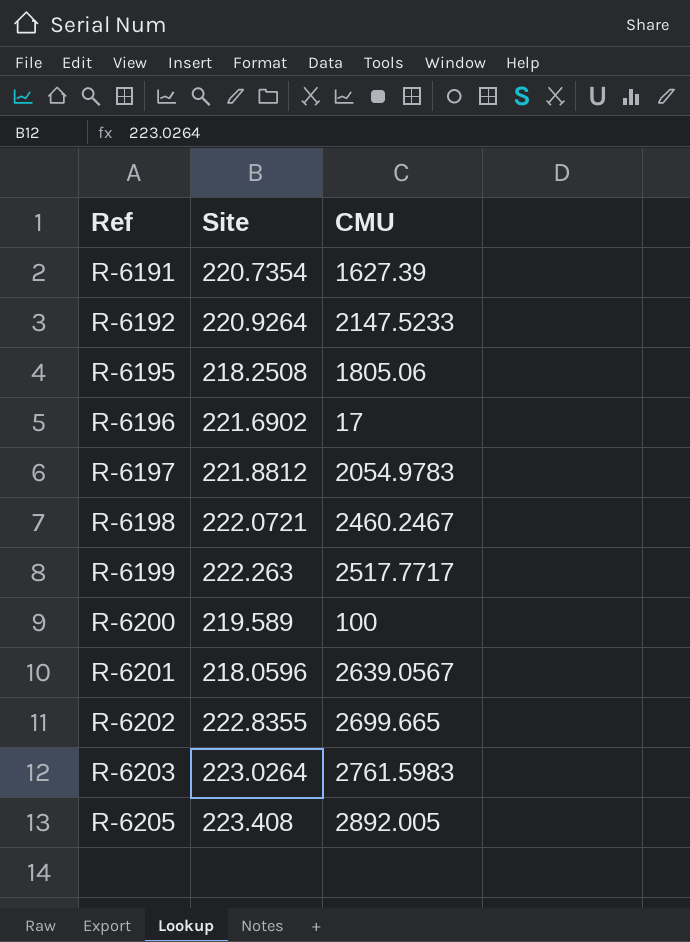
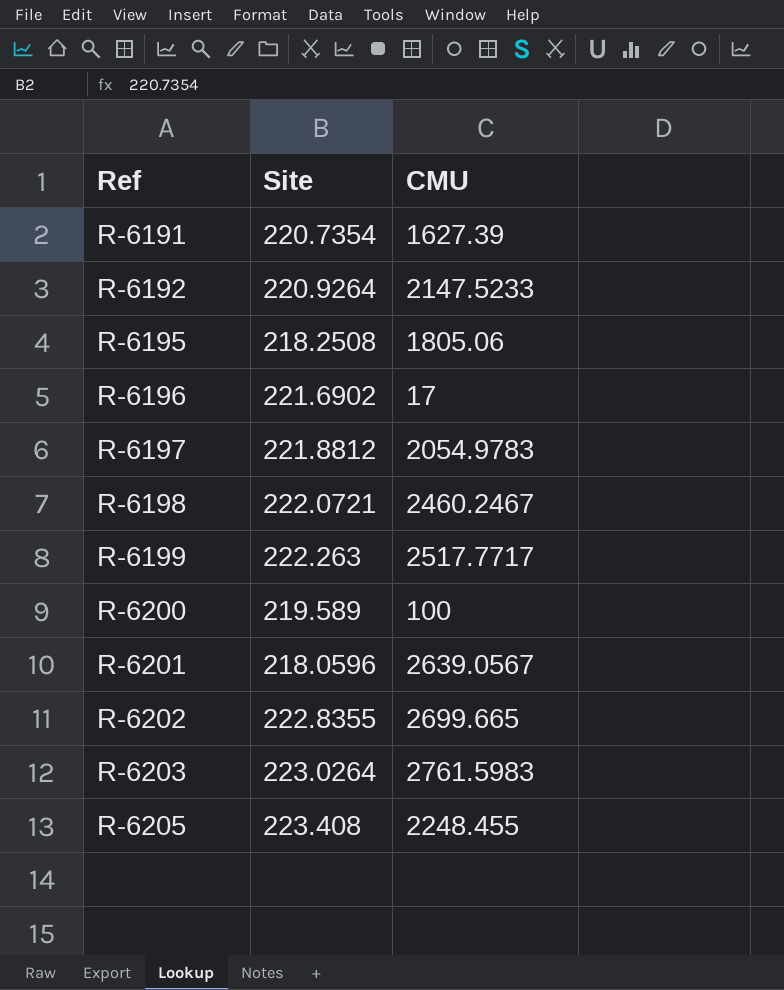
R-6205 | CMU: 2892.005 -> 2248.455

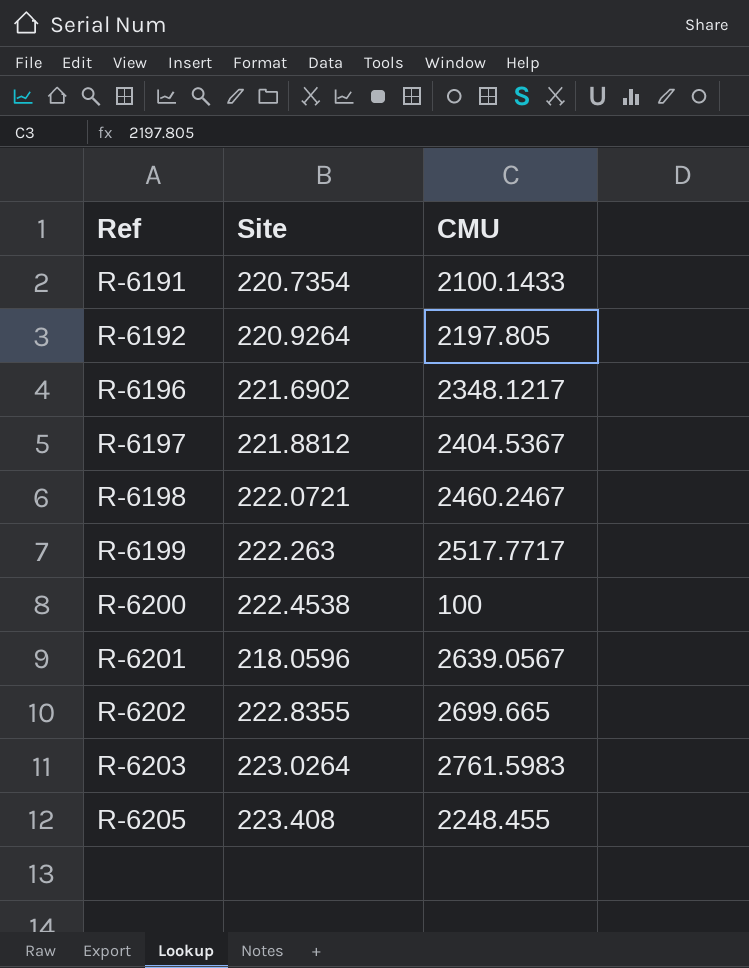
row R-6195: 218.2508 | 1805.06 -> none
R-6191 | CMU: 1627.39 -> 2100.1433
R-6192 | CMU: 2147.5233 -> 2197.805
R-6196 | CMU: 17 -> 2348.1217
R-6197 | CMU: 2054.9783 -> 2404.5367
R-6200 | Site: 219.589 -> 222.4538

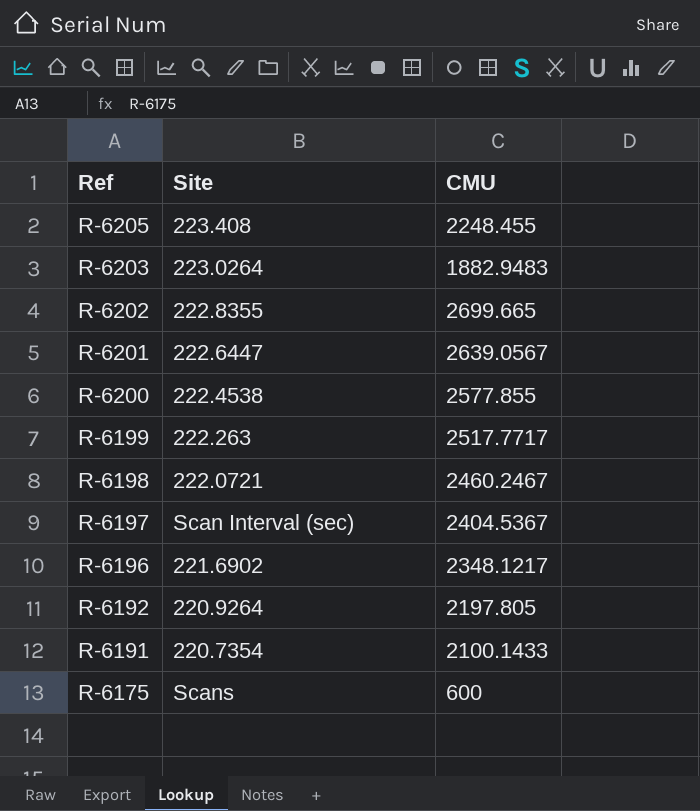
row order: Ref ascending -> Ref descending
R-6203 | CMU: 2761.5983 -> 1882.9483
R-6201 | Site: 218.0596 -> 222.6447
R-6200 | CMU: 100 -> 2577.855
R-6197 | Site: 221.8812 -> Scan Interval (sec)
row R-6175: none -> Scans | 600

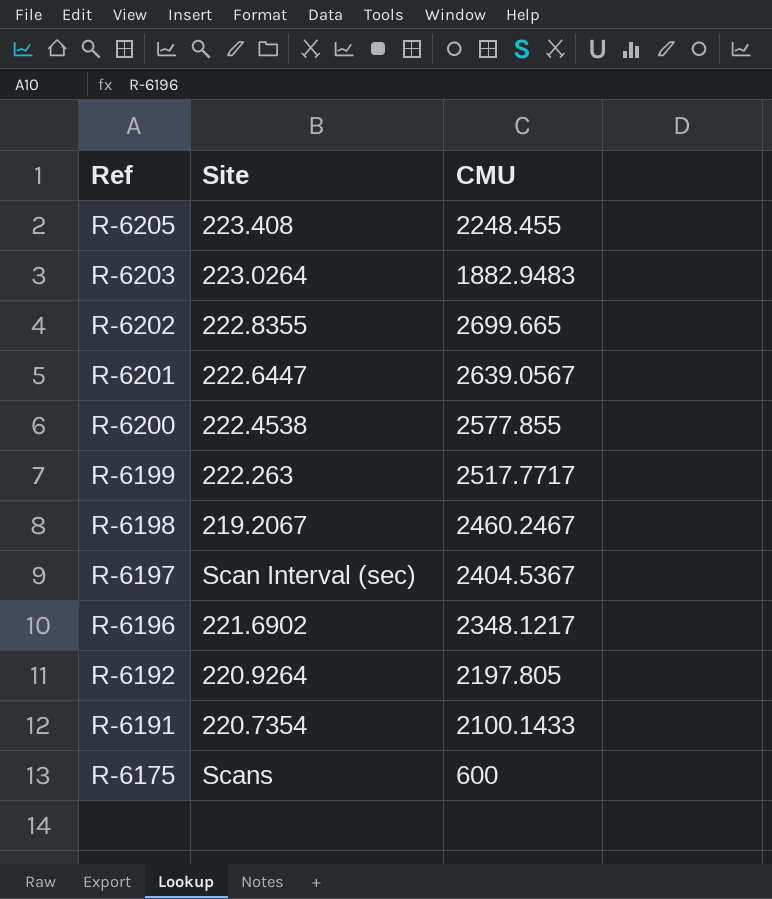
R-6198 | Site: 222.0721 -> 219.2067

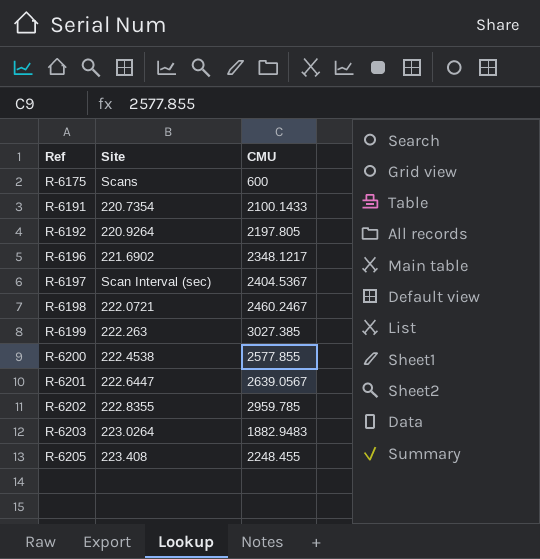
row order: Ref descending -> Ref ascending
R-6198 | Site: 219.2067 -> 222.0721
R-6199 | CMU: 2517.7717 -> 3027.385
R-6202 | CMU: 2699.665 -> 2959.785

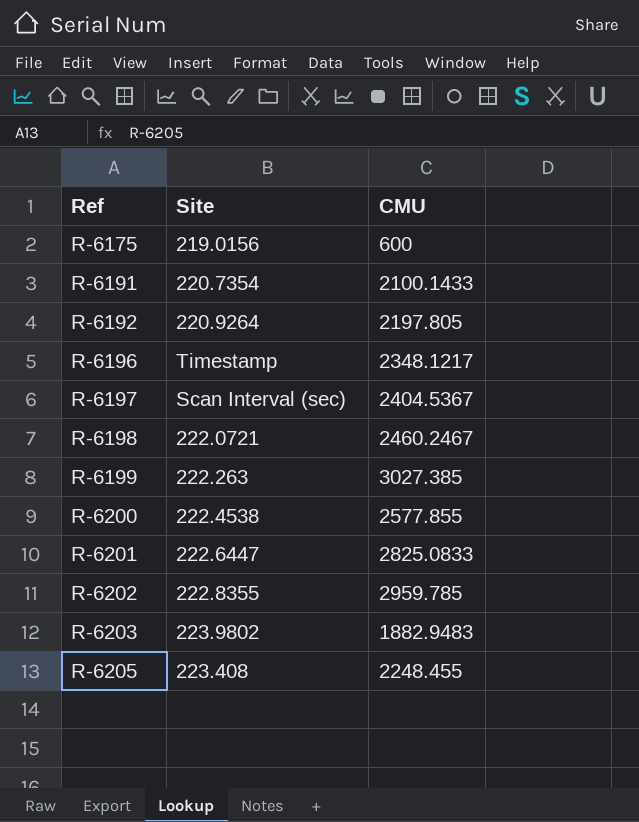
R-6175 | Site: Scans -> 219.0156
R-6196 | Site: 221.6902 -> Timestamp
R-6201 | CMU: 2639.0567 -> 2825.0833
R-6203 | Site: 223.0264 -> 223.9802

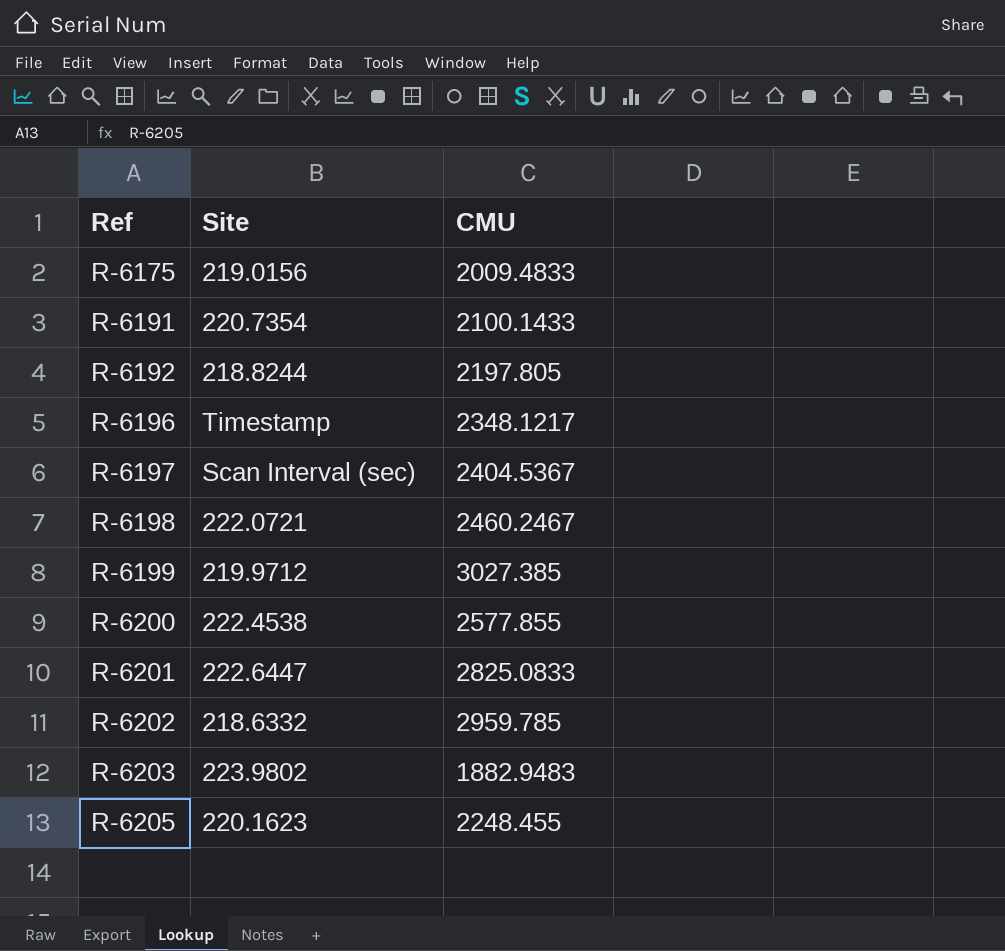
R-6175 | CMU: 600 -> 2009.4833
R-6192 | Site: 220.9264 -> 218.8244
R-6199 | Site: 222.263 -> 219.9712
R-6202 | Site: 222.8355 -> 218.6332
R-6205 | Site: 223.408 -> 220.1623

